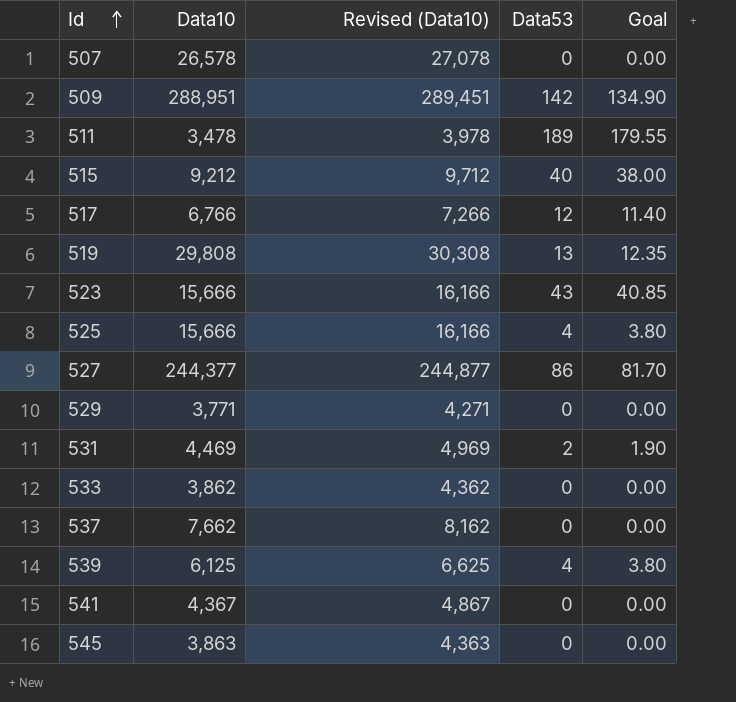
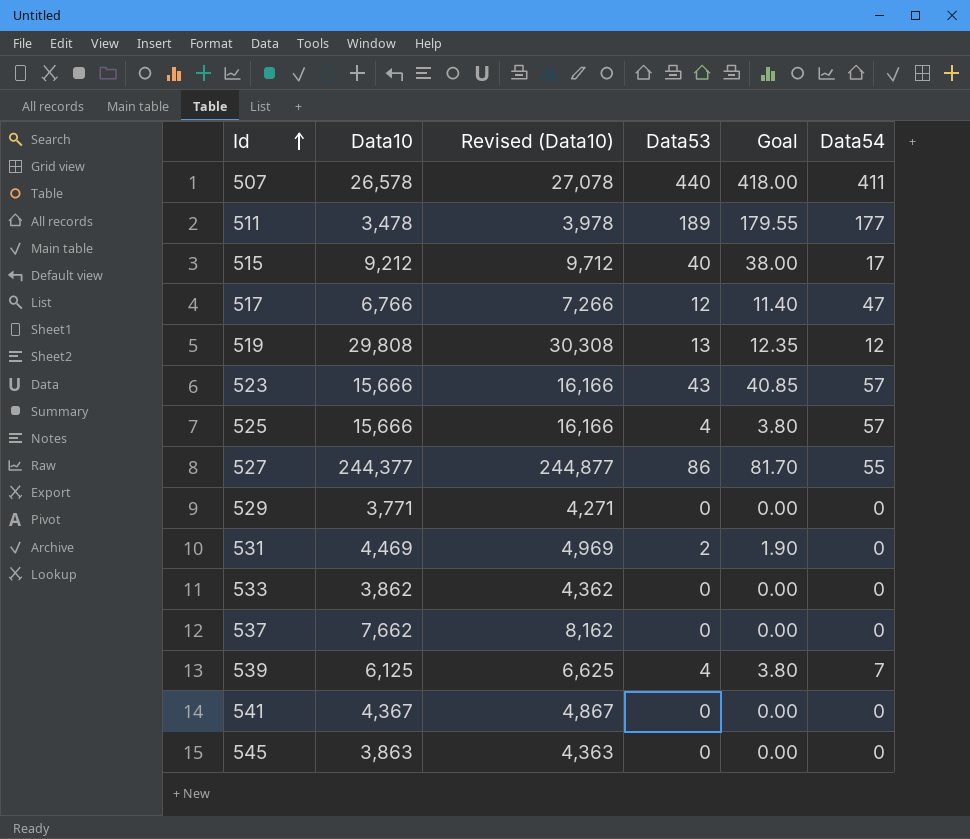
column Data54 | position: none -> 6
row 509: 288,951 | 289,451 | 142 | 134.90 -> none
507 | Data53: 0 -> 440
507 | Goal: 0.00 -> 418.00

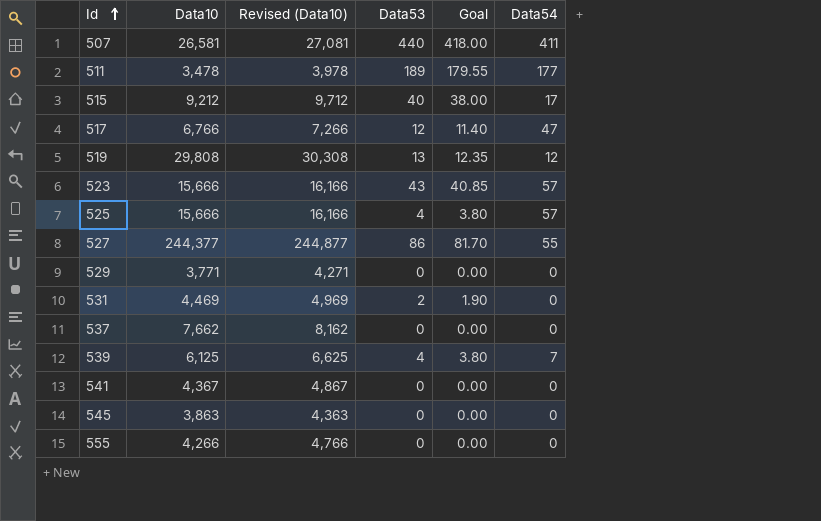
row 533: 3,862 | 4,362 | 0 | 0.00 | 0 -> none
507 | Data10: 26,578 -> 26,581
507 | Revised (Data10): 27,078 -> 27,081
row 555: none -> 4,266 | 4,766 | 0 | 0.00 | 0

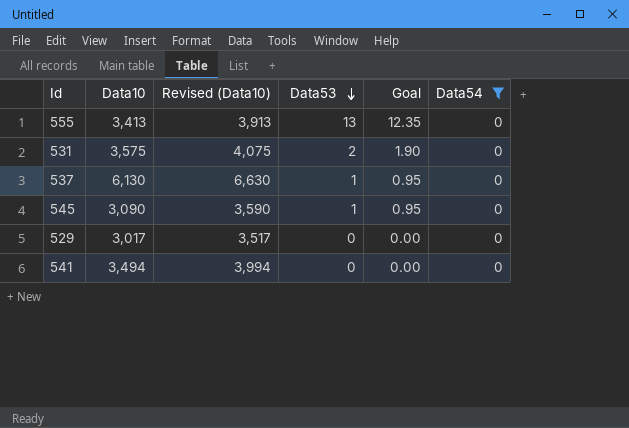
filter: none -> Data54 = 0
row order: Id ascending -> Data53 descending
555 | Data10: 4,266 -> 3,413
555 | Revised (Data10): 4,766 -> 3,913
555 | Data53: 0 -> 13
555 | Goal: 0.00 -> 12.35
531 | Data10: 4,469 -> 3,575
531 | Revised (Data10): 4,969 -> 4,075
537 | Data10: 7,662 -> 6,130
537 | Revised (Data10): 8,162 -> 6,630
537 | Data53: 0 -> 1
537 | Goal: 0.00 -> 0.95
545 | Data10: 3,863 -> 3,090
545 | Revised (Data10): 4,363 -> 3,590
545 | Data53: 0 -> 1
545 | Goal: 0.00 -> 0.95
529 | Data10: 3,771 -> 3,017
529 | Revised (Data10): 4,271 -> 3,517
541 | Data10: 4,367 -> 3,494
541 | Revised (Data10): 4,867 -> 3,994

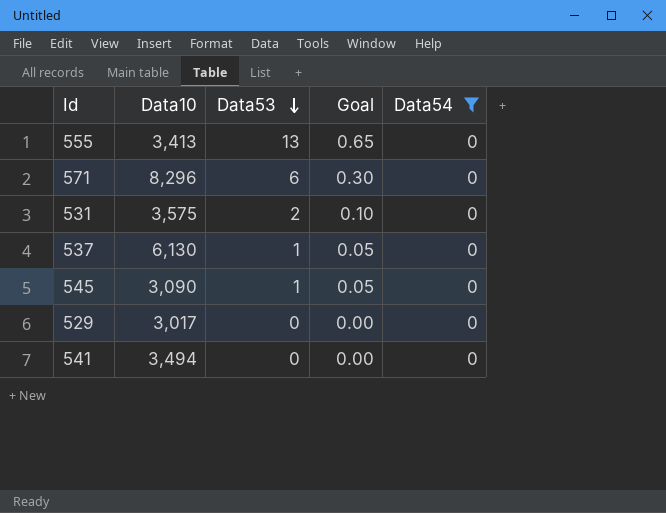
column Revised (Data10) | formula: [Data10] + 500 -> none
column Goal | formula: [Data53] * 0.95 -> [Data53] * 0.05
row 571: none -> 8,296 | 6 | 0.30 | 0

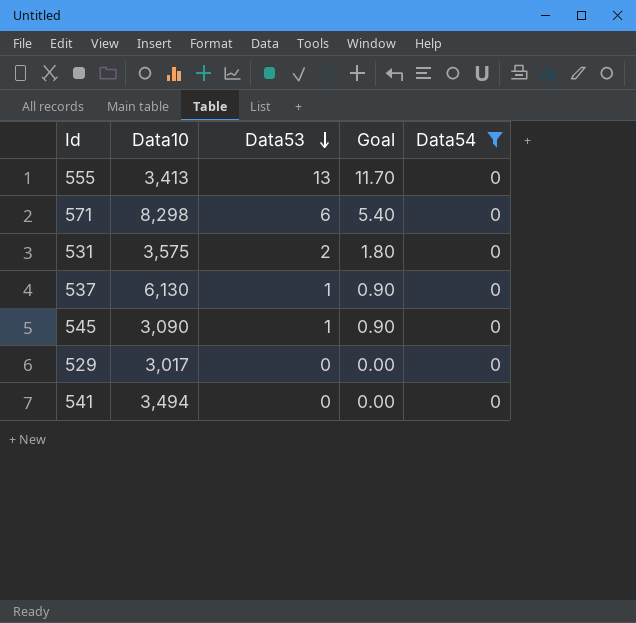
column Goal | formula: [Data53] * 0.05 -> [Data53] * 0.9
571 | Data10: 8,296 -> 8,298

